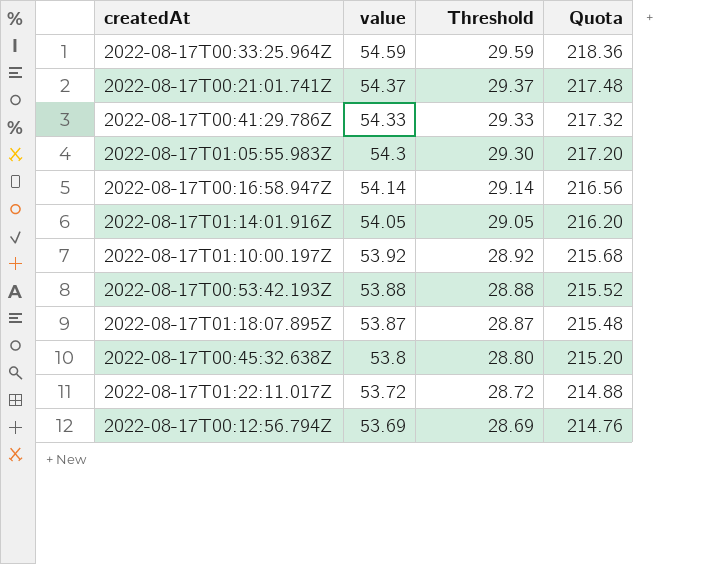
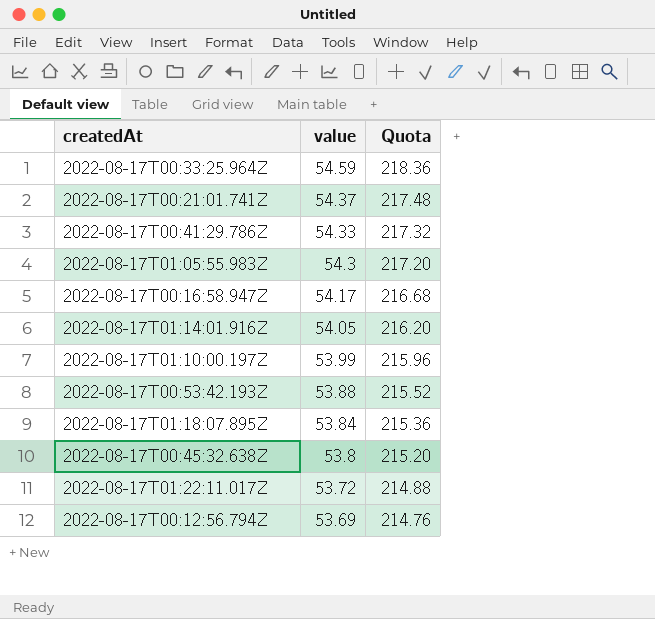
column Threshold | formula: [value] - 25 -> none
2022-08-17T00:16:58.947Z | value: 54.14 -> 54.17
2022-08-17T00:16:58.947Z | Quota: 216.56 -> 216.68
2022-08-17T01:10:00.197Z | value: 53.92 -> 53.99
2022-08-17T01:10:00.197Z | Quota: 215.68 -> 215.96
2022-08-17T01:18:07.895Z | value: 53.87 -> 53.84
2022-08-17T01:18:07.895Z | Quota: 215.48 -> 215.36

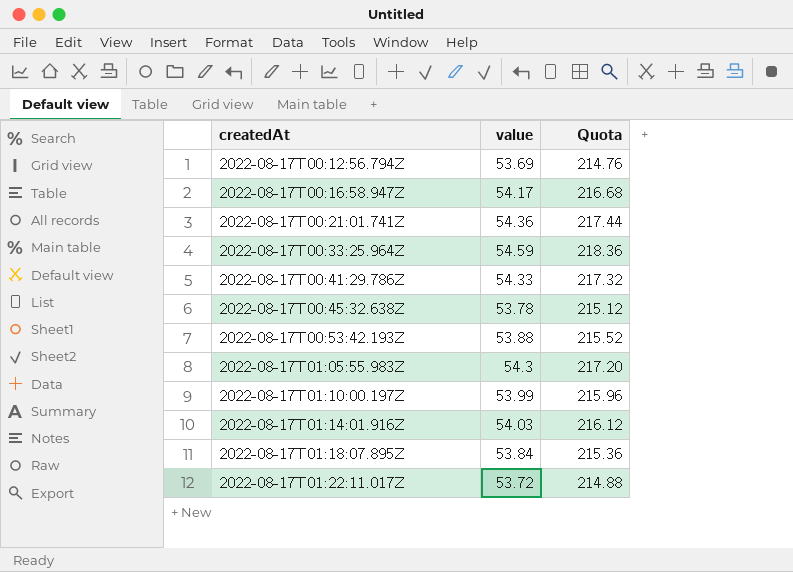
row order: value descending -> createdAt ascending
2022-08-17T00:21:01.741Z | value: 54.37 -> 54.36
2022-08-17T00:21:01.741Z | Quota: 217.48 -> 217.44
2022-08-17T00:45:32.638Z | value: 53.8 -> 53.78
2022-08-17T00:45:32.638Z | Quota: 215.20 -> 215.12
2022-08-17T01:14:01.916Z | value: 54.05 -> 54.03
2022-08-17T01:14:01.916Z | Quota: 216.20 -> 216.12

